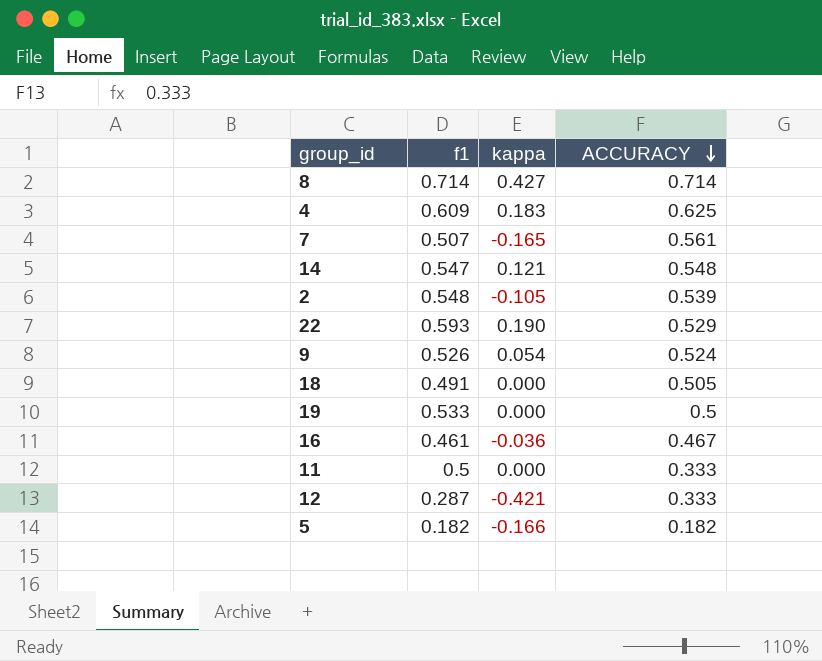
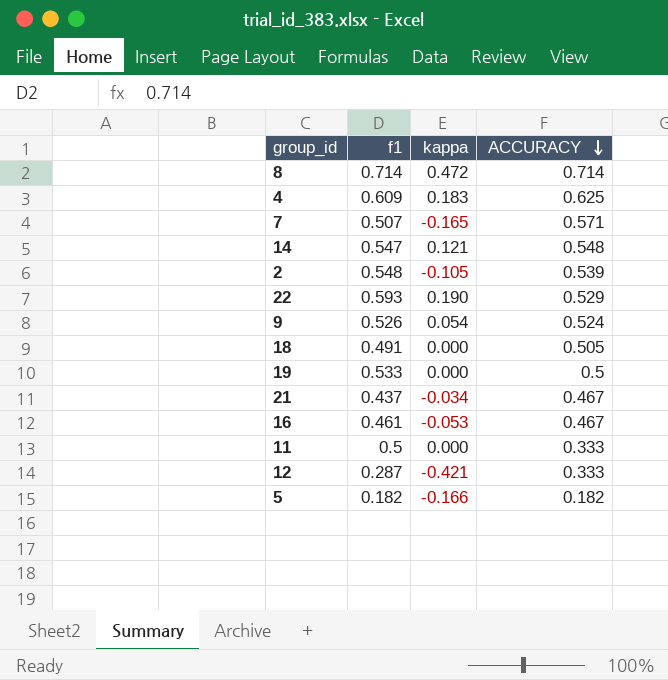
8 | kappa: 0.427 -> 0.472
7 | ACCURACY: 0.561 -> 0.571
row 21: none -> 0.437 | -0.034 | 0.467
16 | kappa: -0.036 -> -0.053

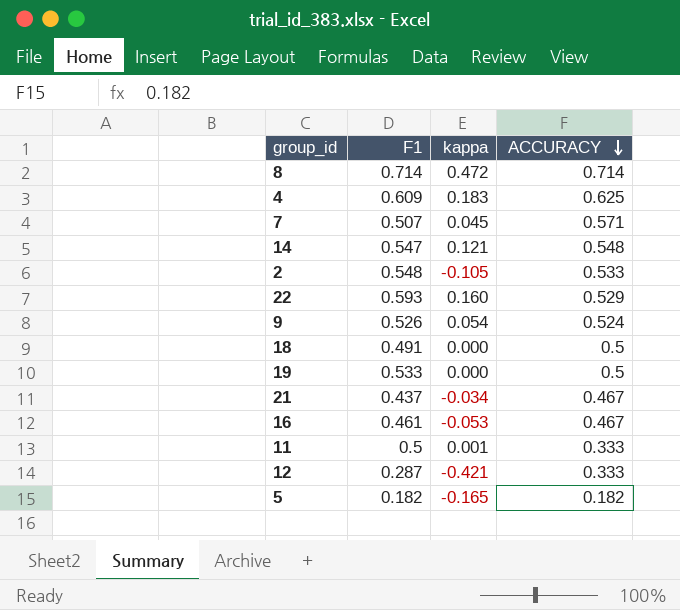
column name: f1 -> F1
7 | kappa: -0.165 -> 0.045
2 | ACCURACY: 0.539 -> 0.533
22 | kappa: 0.190 -> 0.160
18 | ACCURACY: 0.505 -> 0.5
11 | kappa: 0.000 -> 0.001
5 | kappa: -0.166 -> -0.165

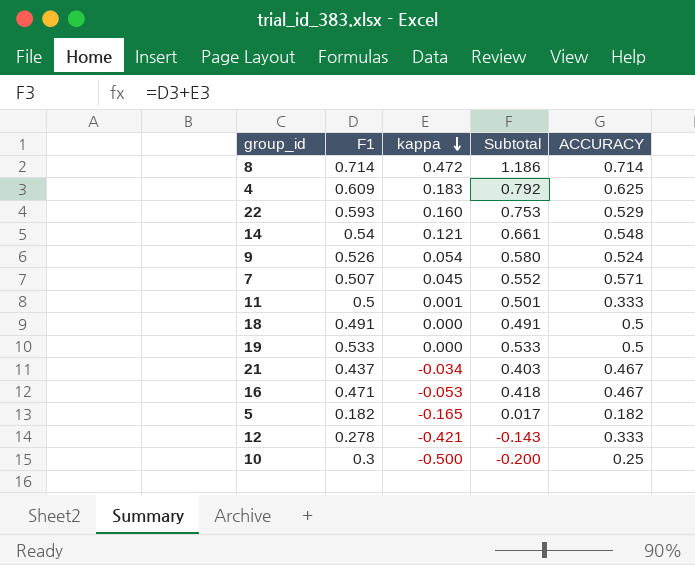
row order: ACCURACY descending -> kappa descending
column Subtotal | formula: none -> [F1] + [kappa]
row 2: 0.548 | -0.105 | 0.533 -> none
14 | F1: 0.547 -> 0.54
16 | F1: 0.461 -> 0.471
12 | F1: 0.287 -> 0.278
row 10: none -> 0.3 | -0.500 | -0.200 | 0.25

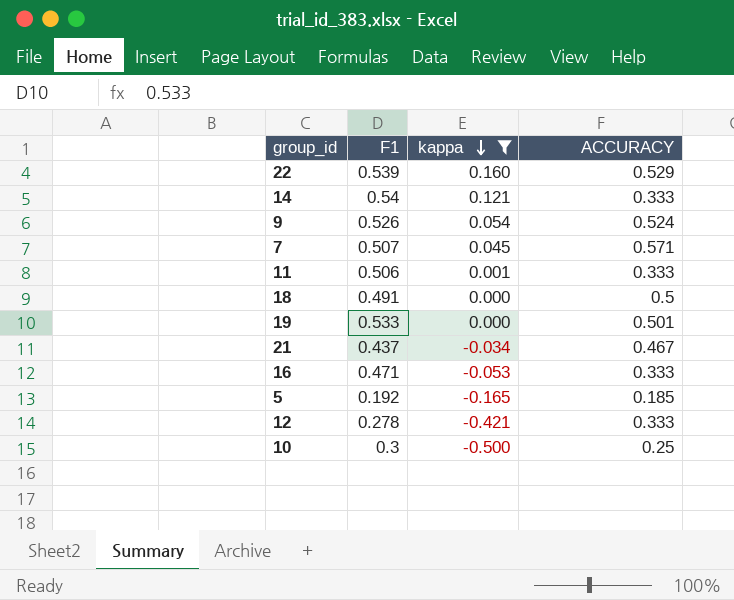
filter: none -> kappa <= 0.160
column Subtotal | formula: [F1] + [kappa] -> none
22 | F1: 0.593 -> 0.539
14 | ACCURACY: 0.548 -> 0.333
11 | F1: 0.5 -> 0.506
19 | ACCURACY: 0.5 -> 0.501
16 | ACCURACY: 0.467 -> 0.333
5 | F1: 0.182 -> 0.192
5 | ACCURACY: 0.182 -> 0.185

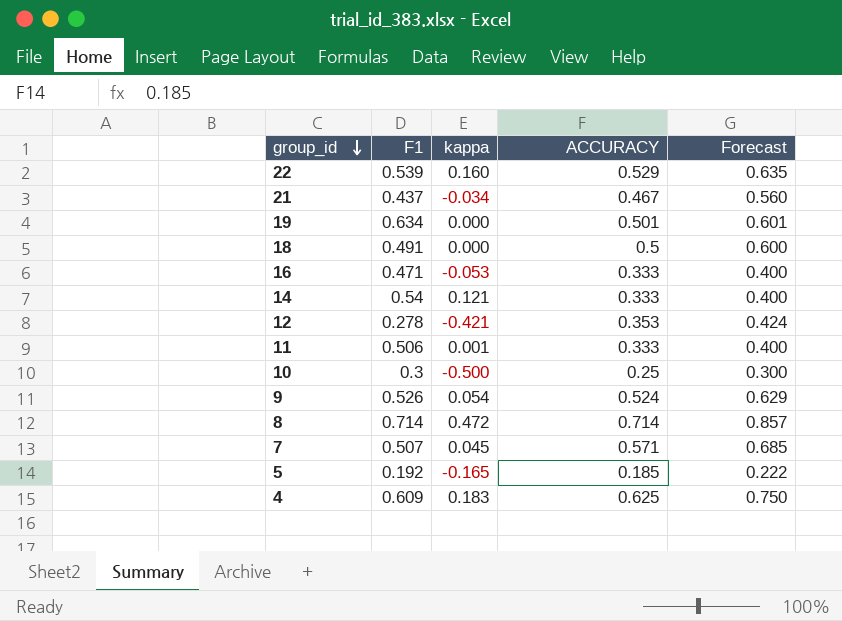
filter: kappa <= 0.160 -> none
row order: kappa descending -> group_id descending
column Forecast | formula: none -> [ACCURACY] * 1.2
19 | F1: 0.533 -> 0.634
12 | ACCURACY: 0.333 -> 0.353

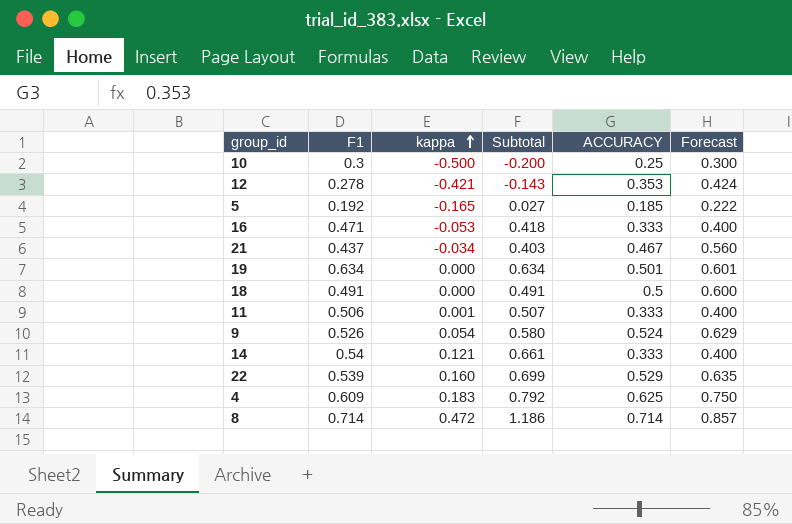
row order: group_id descending -> kappa ascending
column Subtotal | formula: none -> [F1] + [kappa]
row 7: 0.507 | 0.045 | 0.571 | 0.685 -> none

